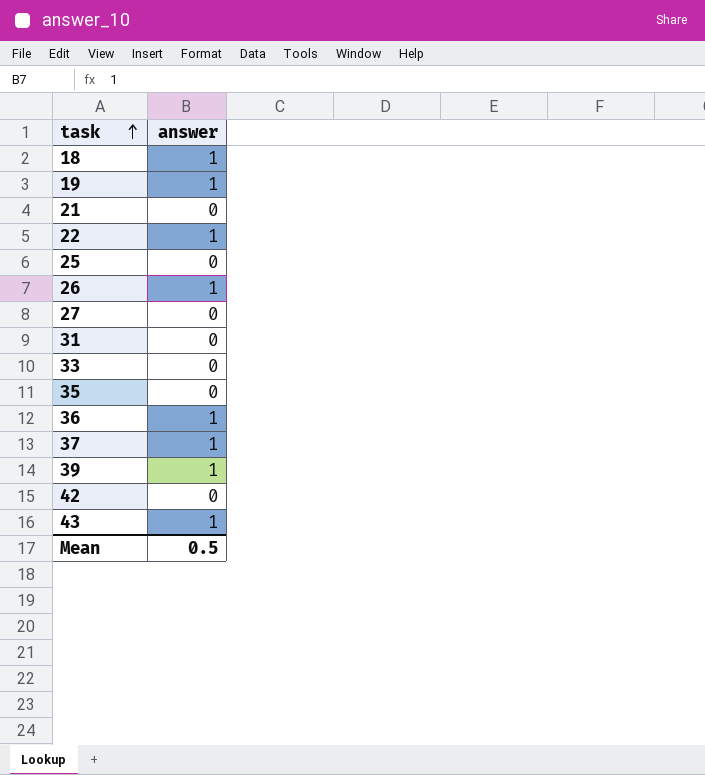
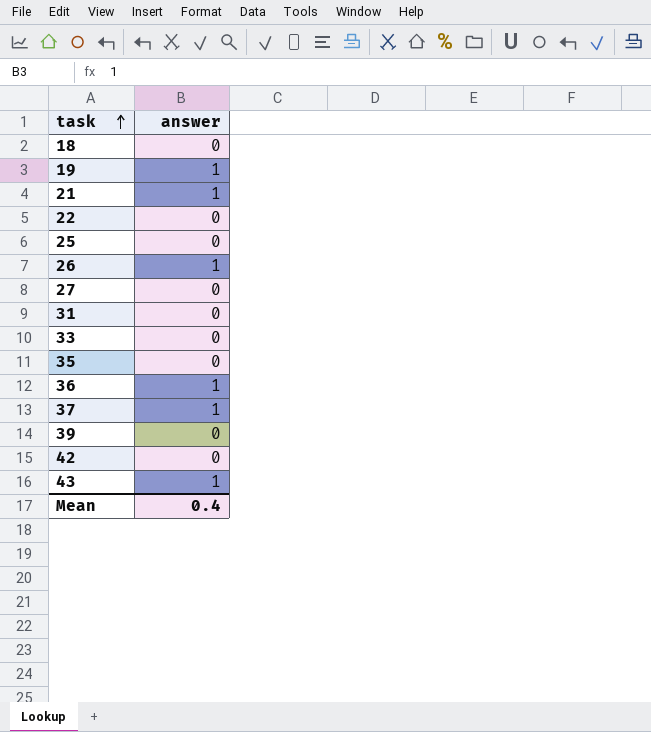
18 | answer: 1 -> 0
21 | answer: 0 -> 1
22 | answer: 1 -> 0
39 | answer: 1 -> 0
Mean | answer: 0.5 -> 0.4

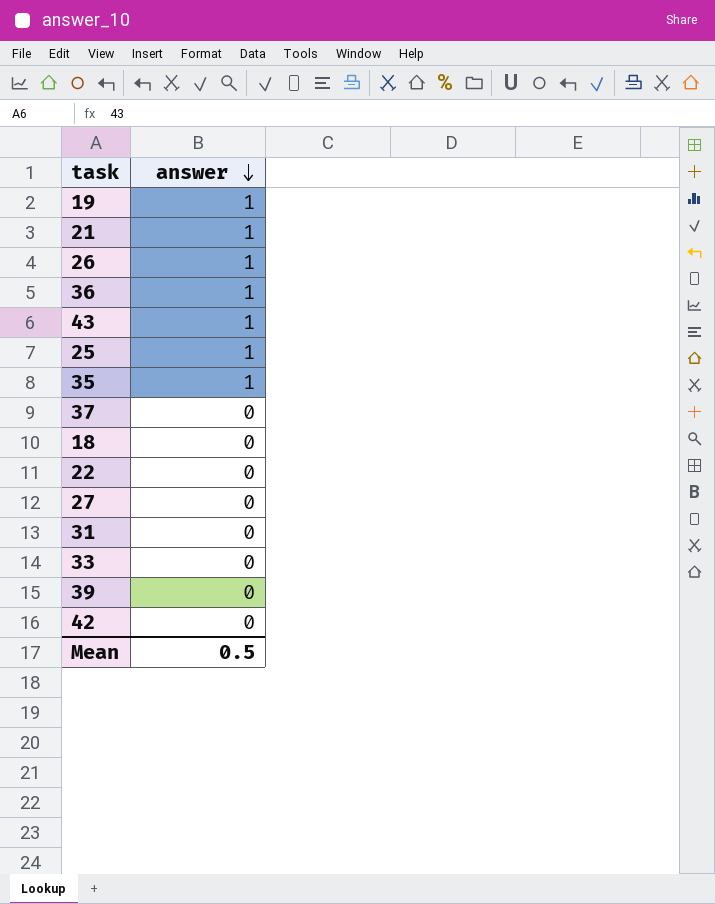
row order: task ascending -> answer descending
25 | answer: 0 -> 1
35 | answer: 0 -> 1
37 | answer: 1 -> 0
Mean | answer: 0.4 -> 0.5

